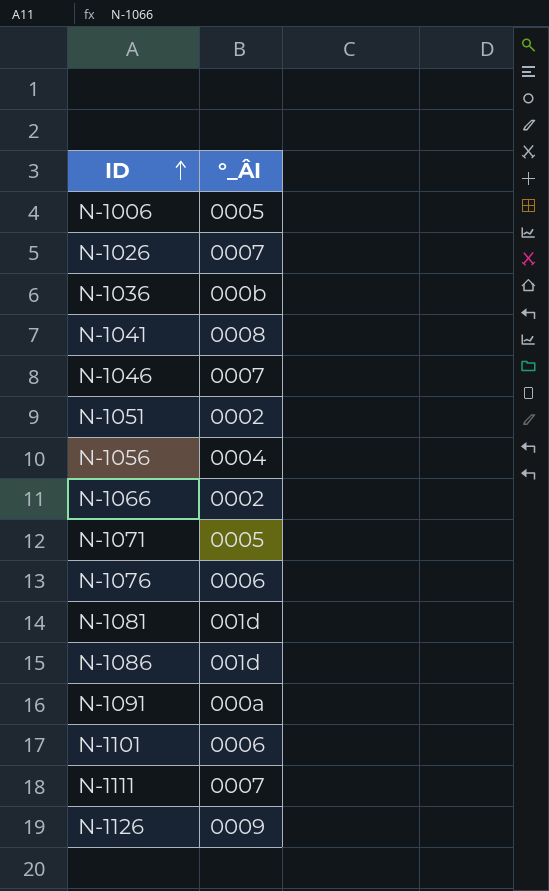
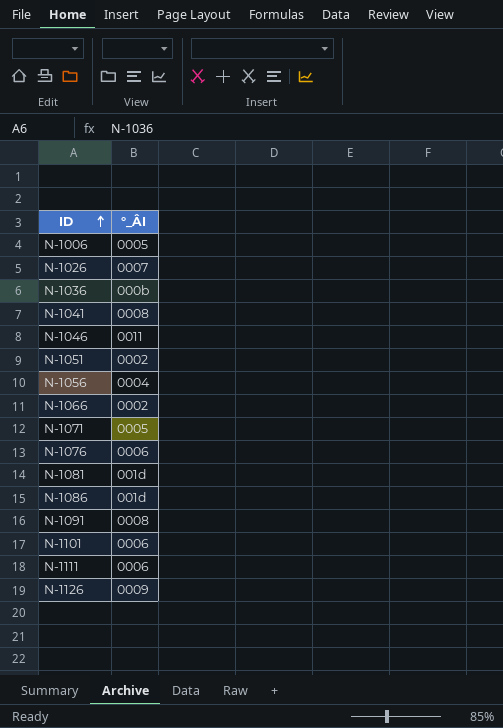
N-1046 | °_ÂI: 0007 -> 0011
N-1091 | °_ÂI: 000a -> 0008
N-1111 | °_ÂI: 0007 -> 0006

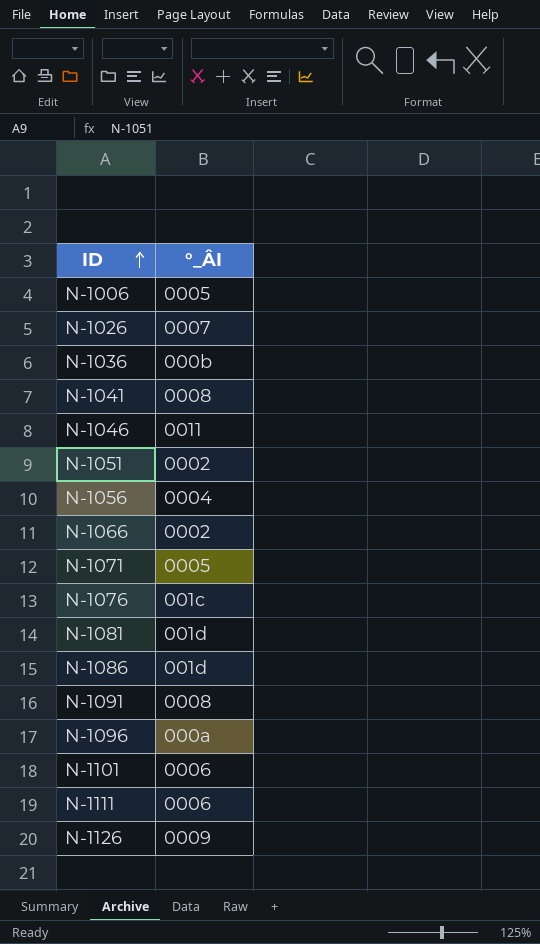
N-1076 | °_ÂI: 0006 -> 001c
row N-1096: none -> 000a

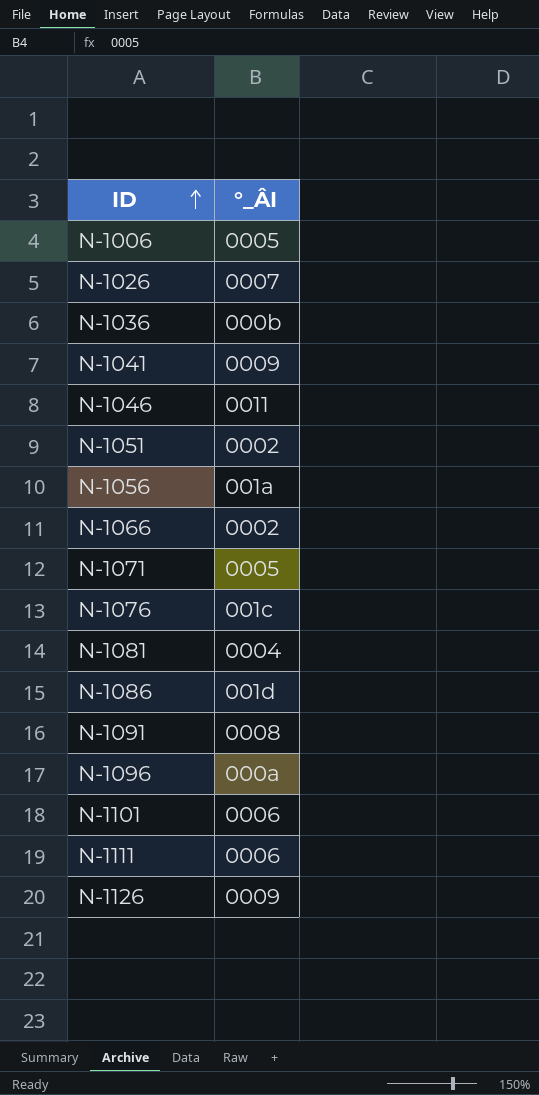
N-1041 | °_ÂI: 0008 -> 0009
N-1056 | °_ÂI: 0004 -> 001a
N-1081 | °_ÂI: 001d -> 0004

